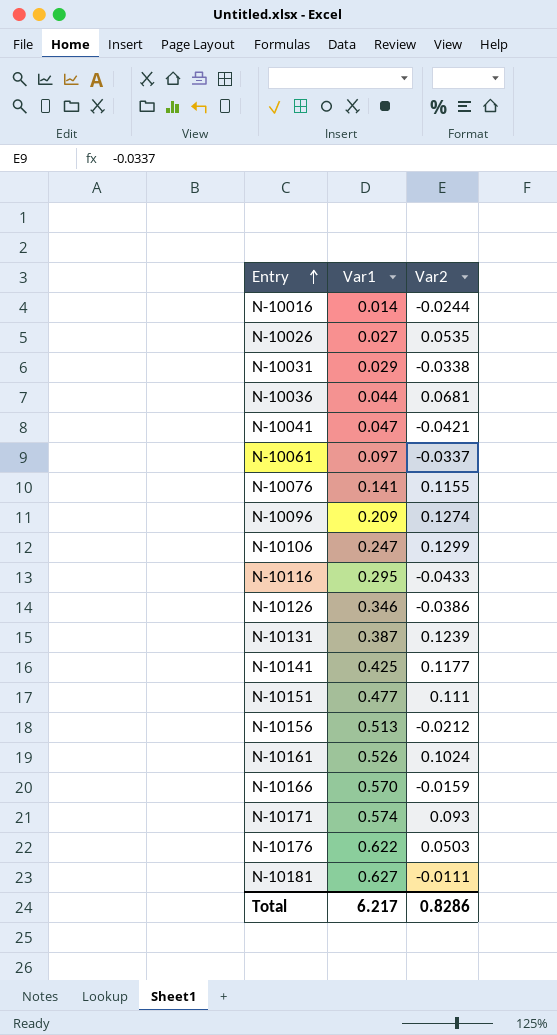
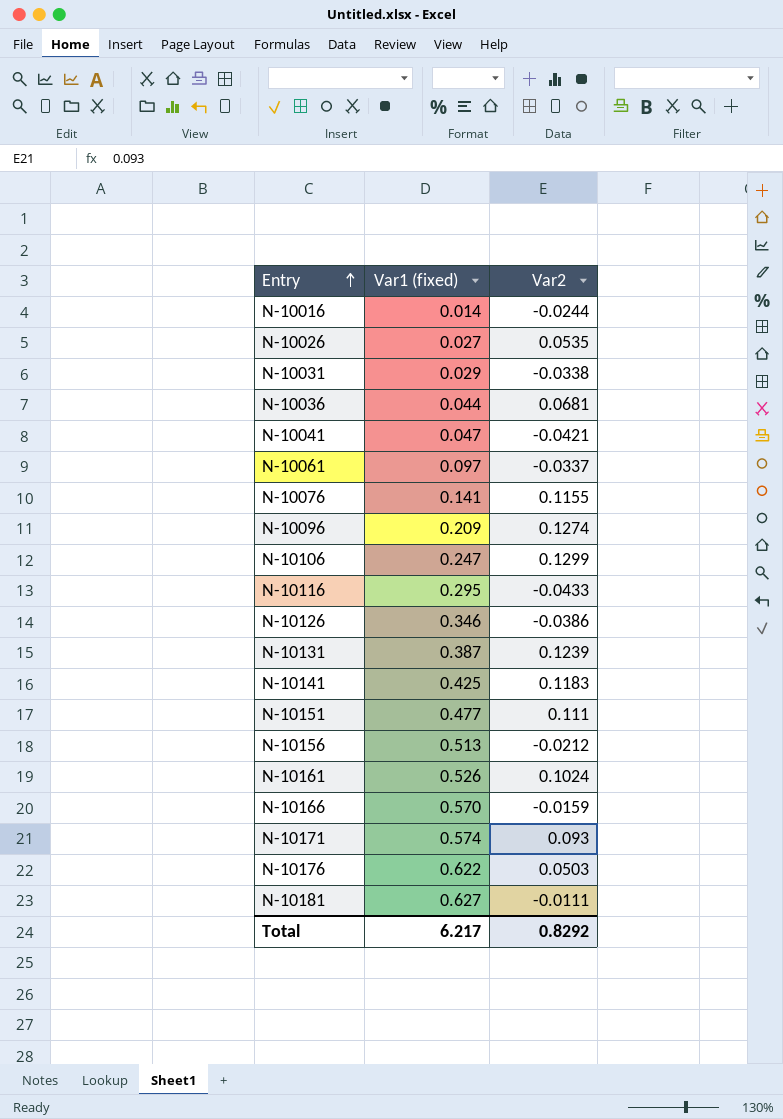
column name: Var1 -> Var1 (fixed)
N-10141 | Var2: 0.1177 -> 0.1183
Total | Var2: 0.8286 -> 0.8292

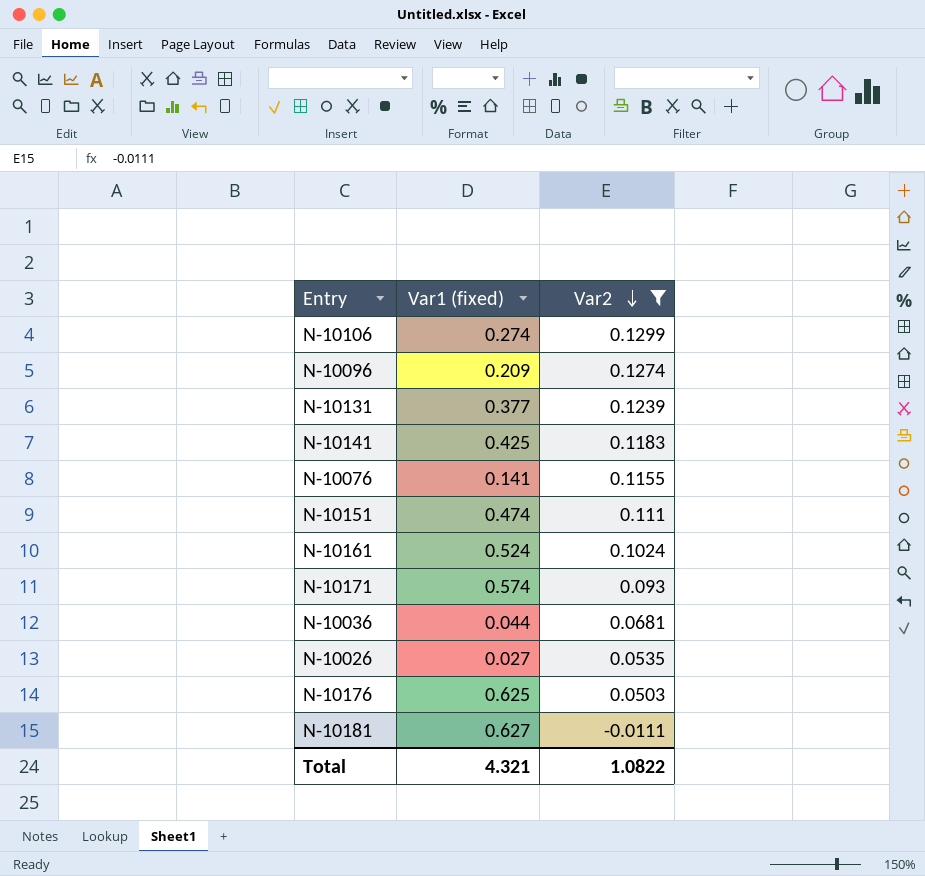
filter: none -> Var2 >= -0.0111
row order: Entry ascending -> Var2 descending
N-10106 | Var1 (fixed): 0.247 -> 0.274
N-10131 | Var1 (fixed): 0.387 -> 0.377
N-10151 | Var1 (fixed): 0.477 -> 0.474
N-10161 | Var1 (fixed): 0.526 -> 0.524
N-10176 | Var1 (fixed): 0.622 -> 0.625
Total | Var1 (fixed): 6.217 -> 4.321
Total | Var2: 0.8292 -> 1.0822

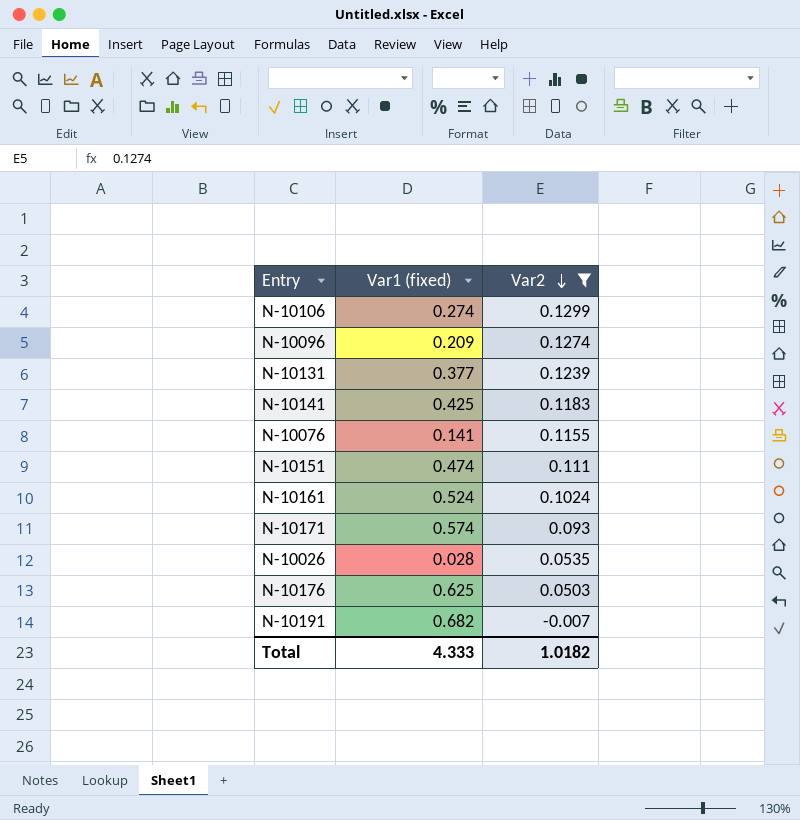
row N-10036: 0.044 | 0.0681 -> none
row N-10181: 0.627 | -0.0111 -> none
N-10026 | Var1 (fixed): 0.027 -> 0.028
row N-10191: none -> 0.682 | -0.007
Total | Var1 (fixed): 4.321 -> 4.333
Total | Var2: 1.0822 -> 1.0182

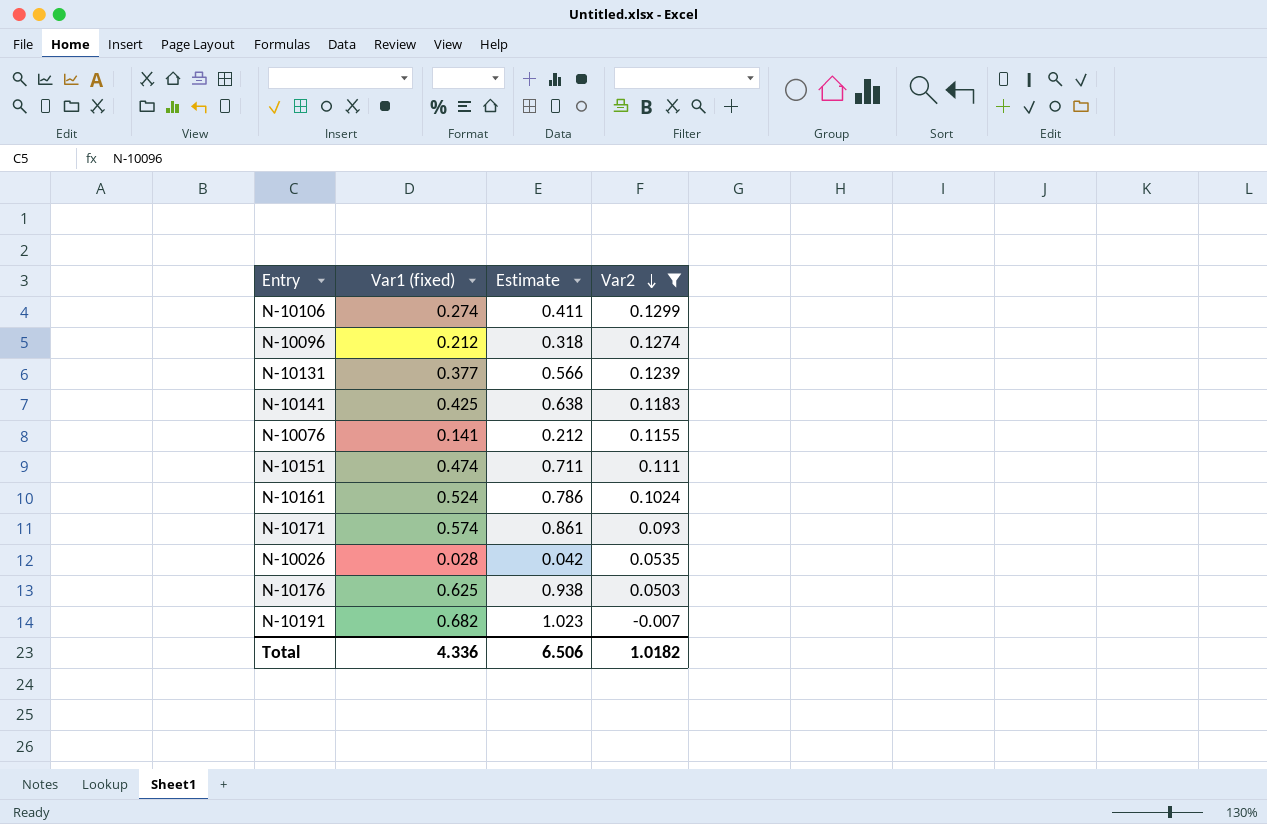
column Estimate | formula: none -> [Var1 (fixed)] * 1.5
N-10096 | Var1 (fixed): 0.209 -> 0.212
Total | Var1 (fixed): 4.333 -> 4.336

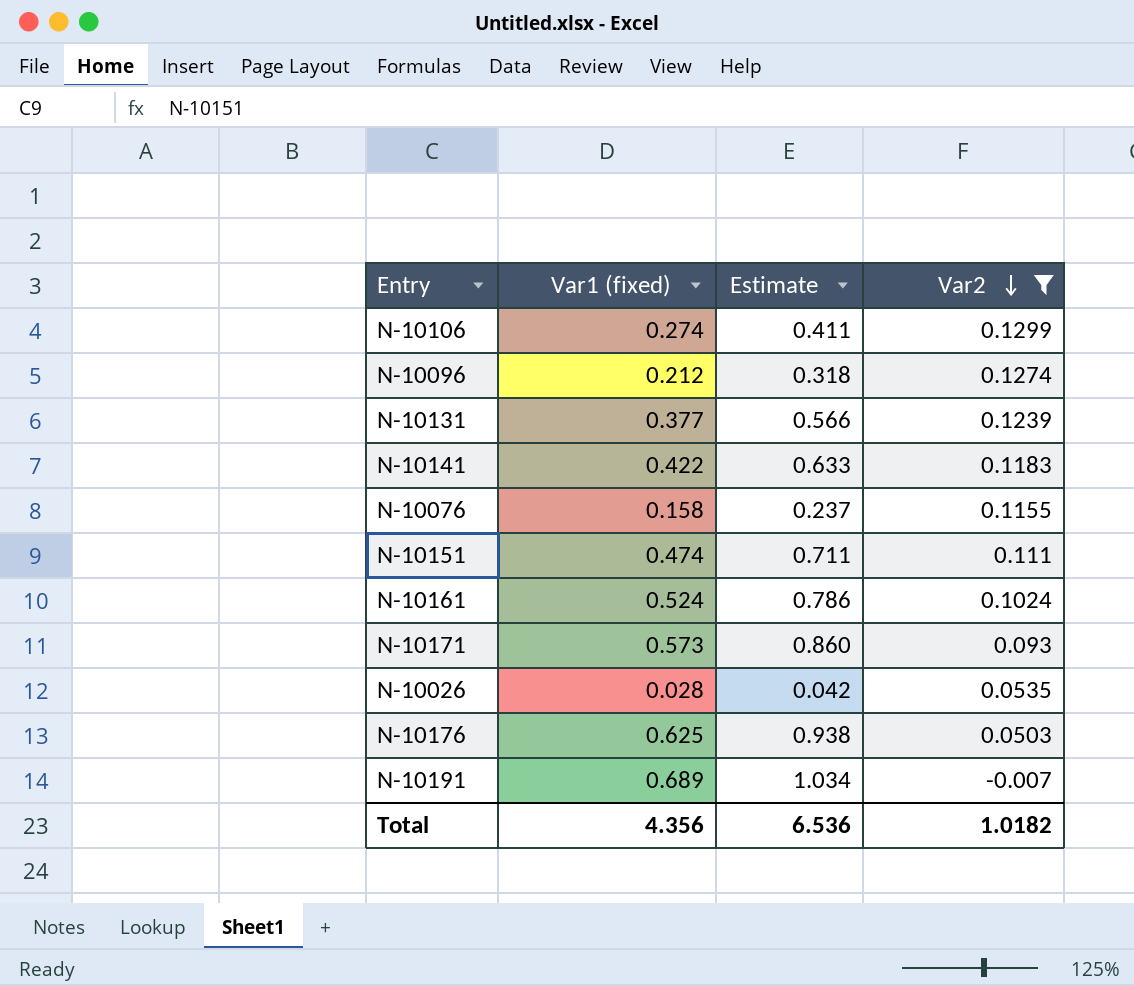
N-10141 | Var1 (fixed): 0.425 -> 0.422
N-10141 | Estimate: 0.638 -> 0.633
N-10076 | Var1 (fixed): 0.141 -> 0.158
N-10076 | Estimate: 0.212 -> 0.237
N-10171 | Var1 (fixed): 0.574 -> 0.573
N-10171 | Estimate: 0.861 -> 0.860
N-10191 | Var1 (fixed): 0.682 -> 0.689
N-10191 | Estimate: 1.023 -> 1.034
Total | Var1 (fixed): 4.336 -> 4.356
Total | Estimate: 6.506 -> 6.536

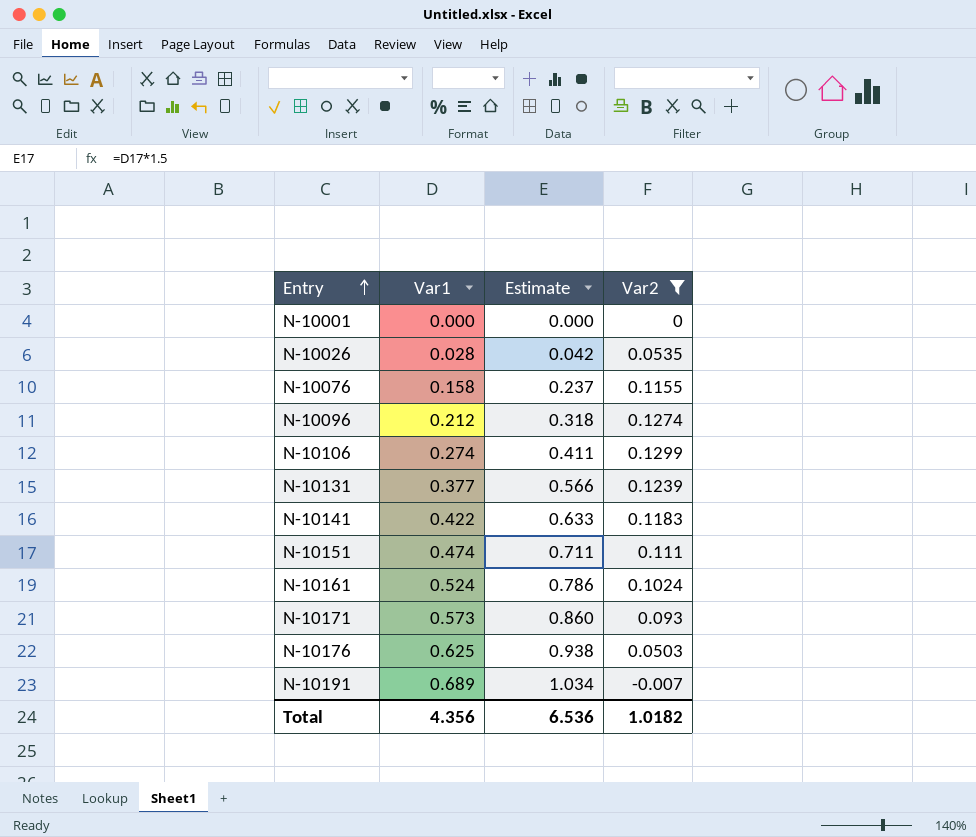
row order: Var2 descending -> Entry ascending
column name: Var1 (fixed) -> Var1
row N-10001: none -> 0.000 | 0.000 | 0

